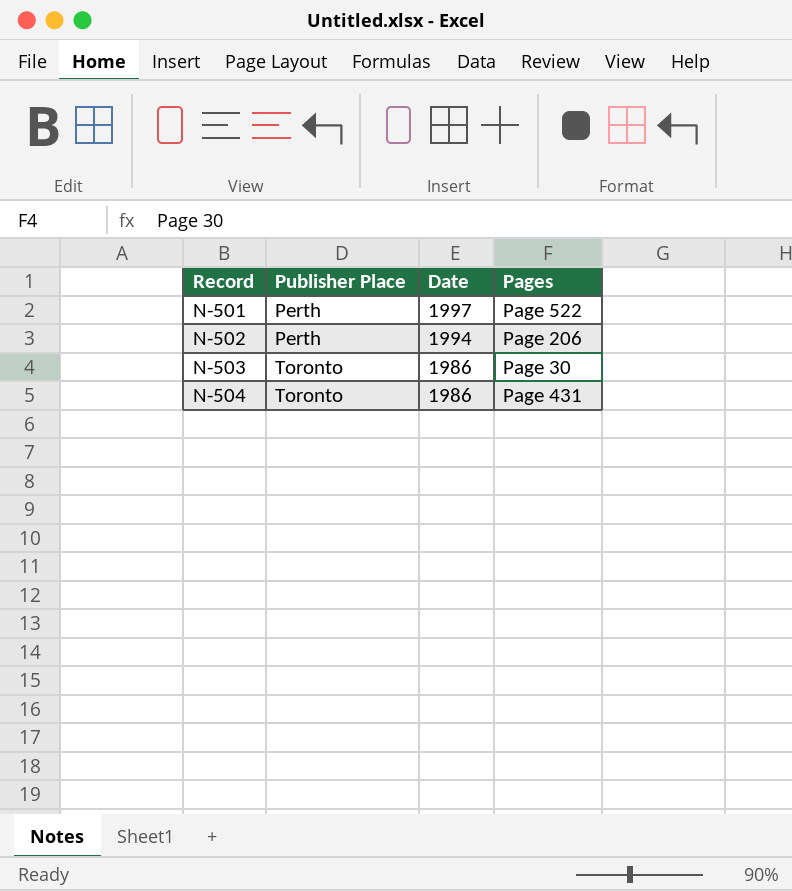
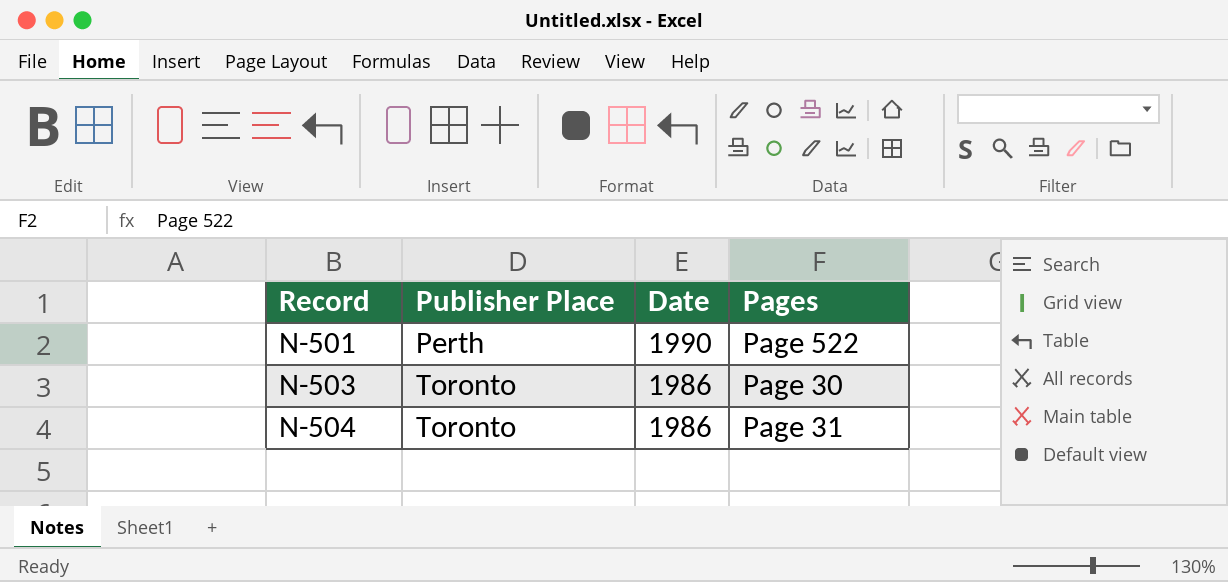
row N-502: Perth | 1994 | Page 206 -> none
N-501 | Date: 1997 -> 1990
N-504 | Pages: Page 431 -> Page 31

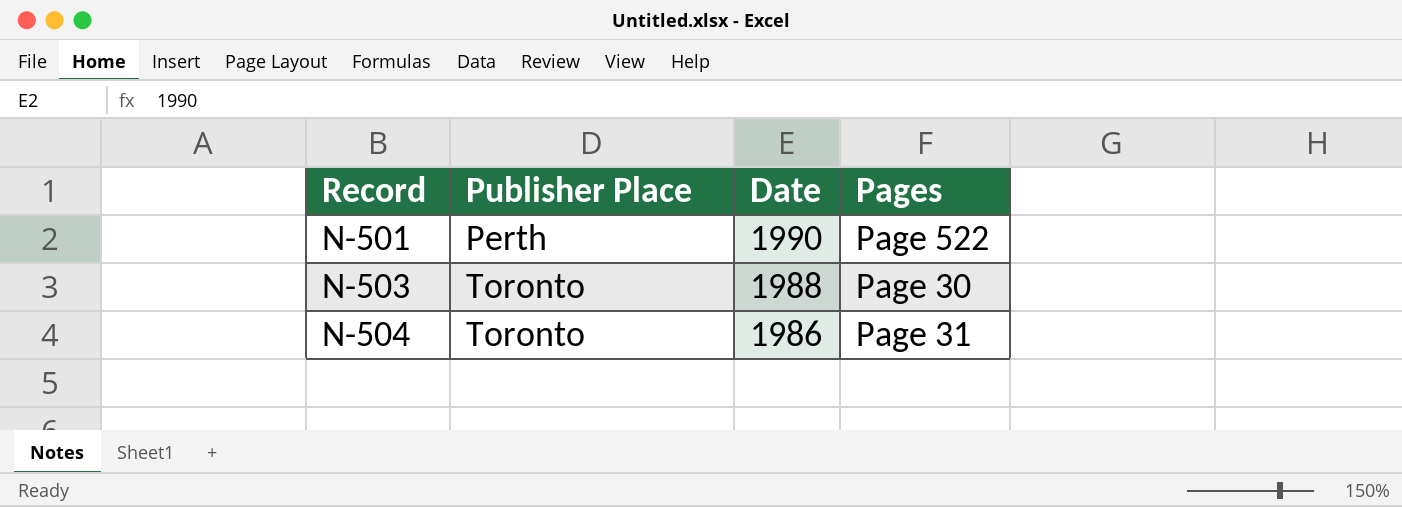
N-503 | Date: 1986 -> 1988

